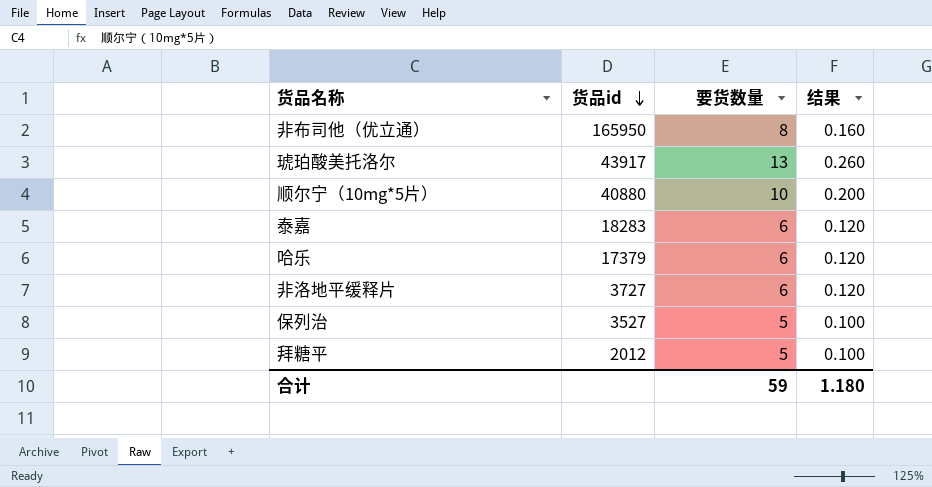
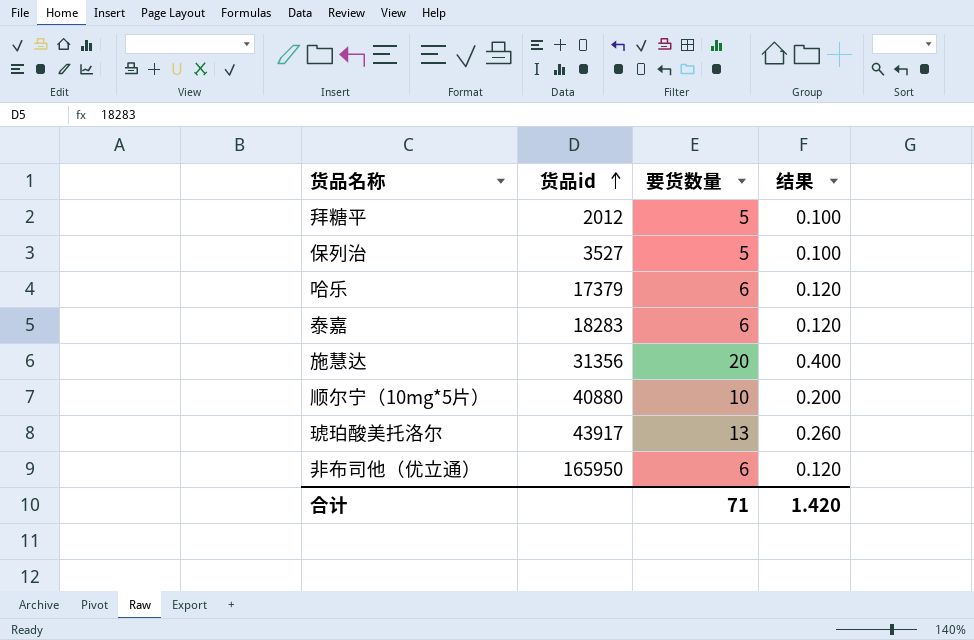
row order: 货品id descending -> 货品id ascending
row 非洛地平缓释片: 3727 | 6 | 0.120 -> none
row 施慧达: none -> 31356 | 20 | 0.400
非布司他（优立通） | 要货数量: 8 -> 6
非布司他（优立通） | 结果: 0.160 -> 0.120
合计 | 要货数量: 59 -> 71
合计 | 结果: 1.180 -> 1.420

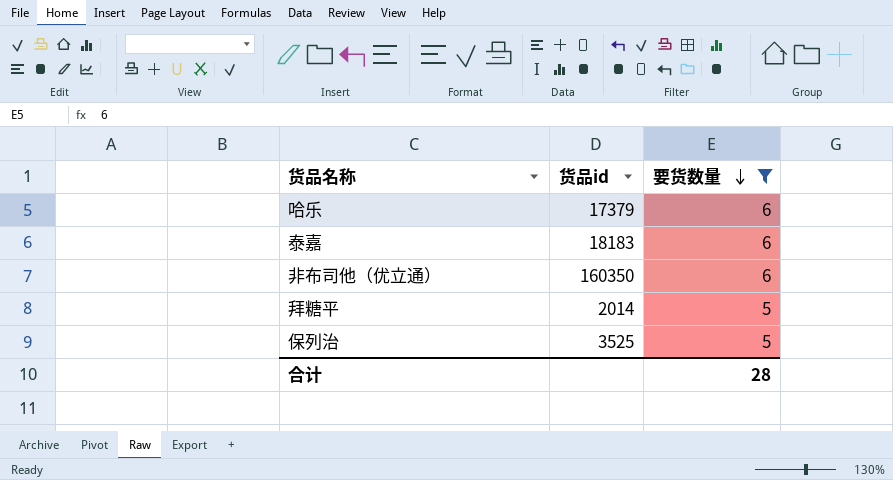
filter: none -> 要货数量 <= 6
row order: 货品id ascending -> 要货数量 descending
column 结果 | formula: [要货数量] * 0.02 -> none
泰嘉 | 货品id: 18283 -> 18183
非布司他（优立通） | 货品id: 165950 -> 160350
拜糖平 | 货品id: 2012 -> 2014
保列治 | 货品id: 3527 -> 3525
合计 | 要货数量: 71 -> 28

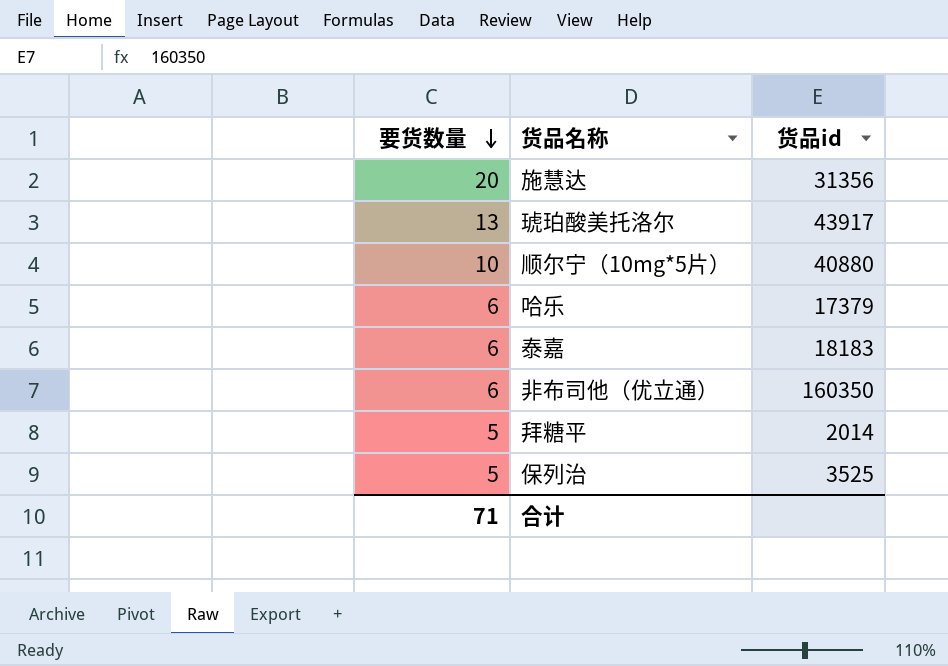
filter: 要货数量 <= 6 -> none
column 要货数量 | position: 3 -> 1
合计 | 要货数量: 28 -> 71

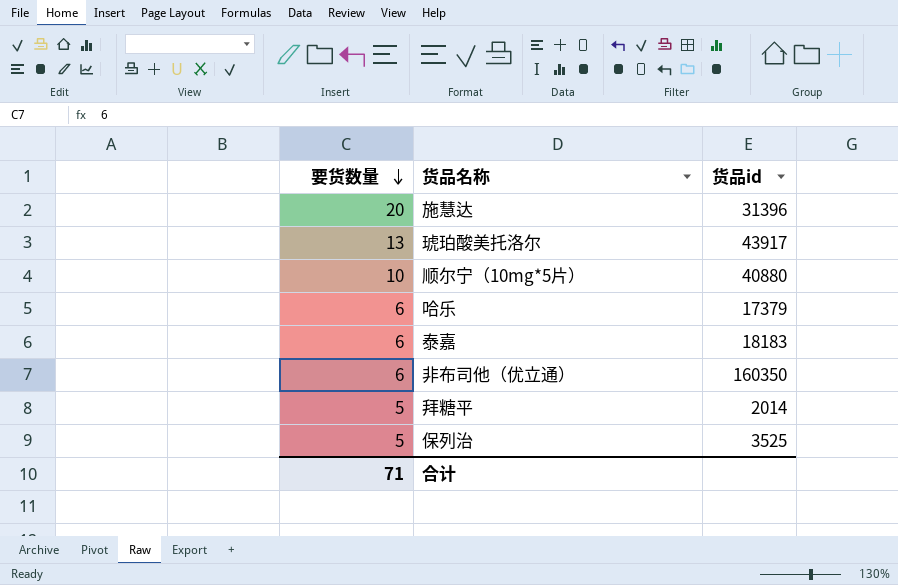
施慧达 | 货品id: 31356 -> 31396

